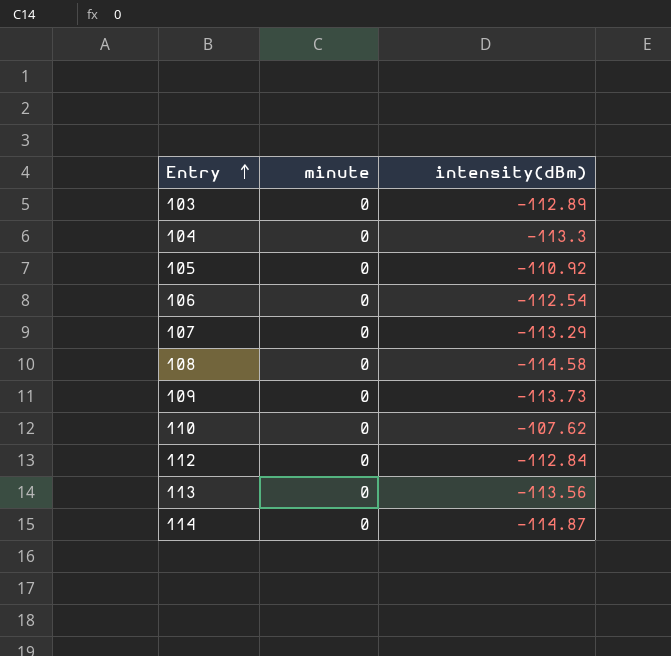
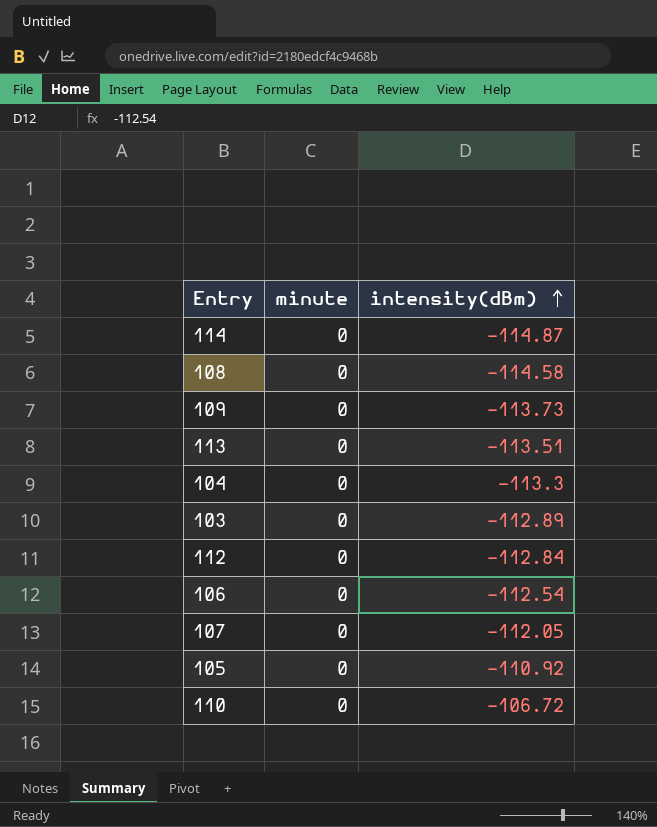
row order: Entry ascending -> intensity(dBm) ascending
113 | intensity(dBm): -113.56 -> -113.51
107 | intensity(dBm): -113.29 -> -112.05
110 | intensity(dBm): -107.62 -> -106.72

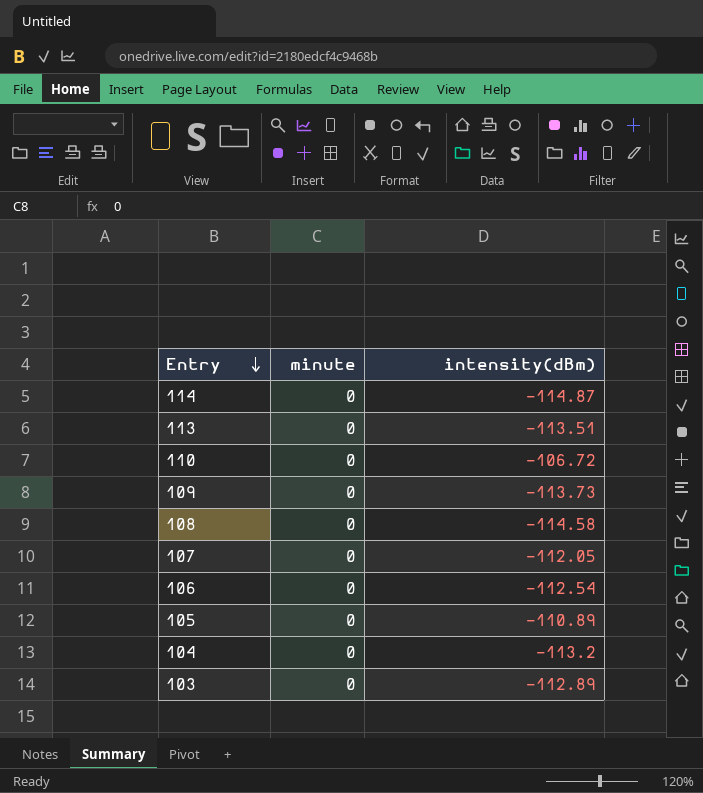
row order: intensity(dBm) ascending -> Entry descending
row 112: 0 | -112.84 -> none
105 | intensity(dBm): -110.92 -> -110.89
104 | intensity(dBm): -113.3 -> -113.2

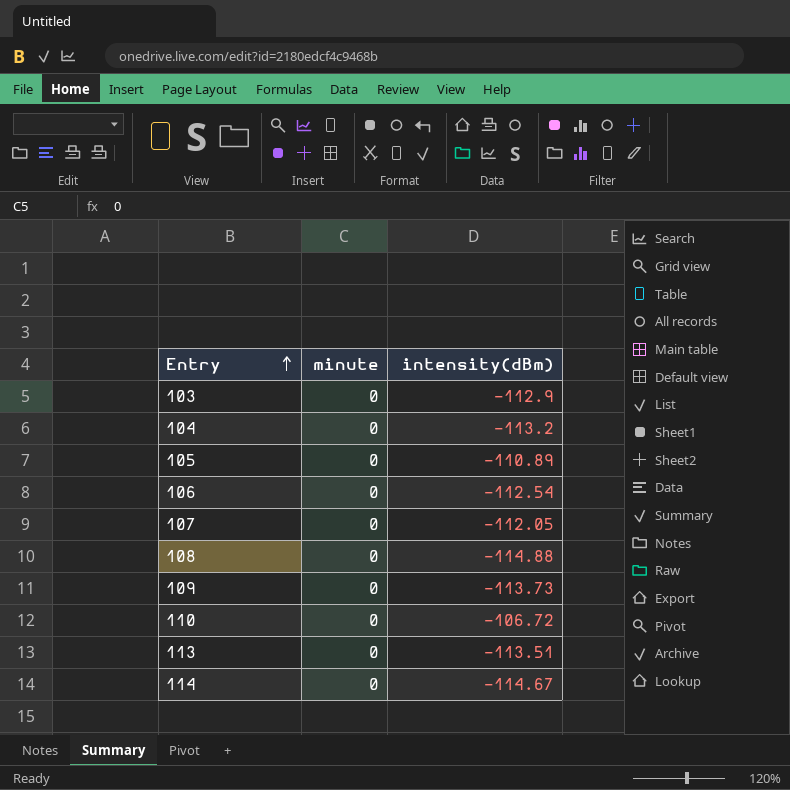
row order: Entry descending -> Entry ascending
103 | intensity(dBm): -112.89 -> -112.9
108 | intensity(dBm): -114.58 -> -114.88
114 | intensity(dBm): -114.87 -> -114.67

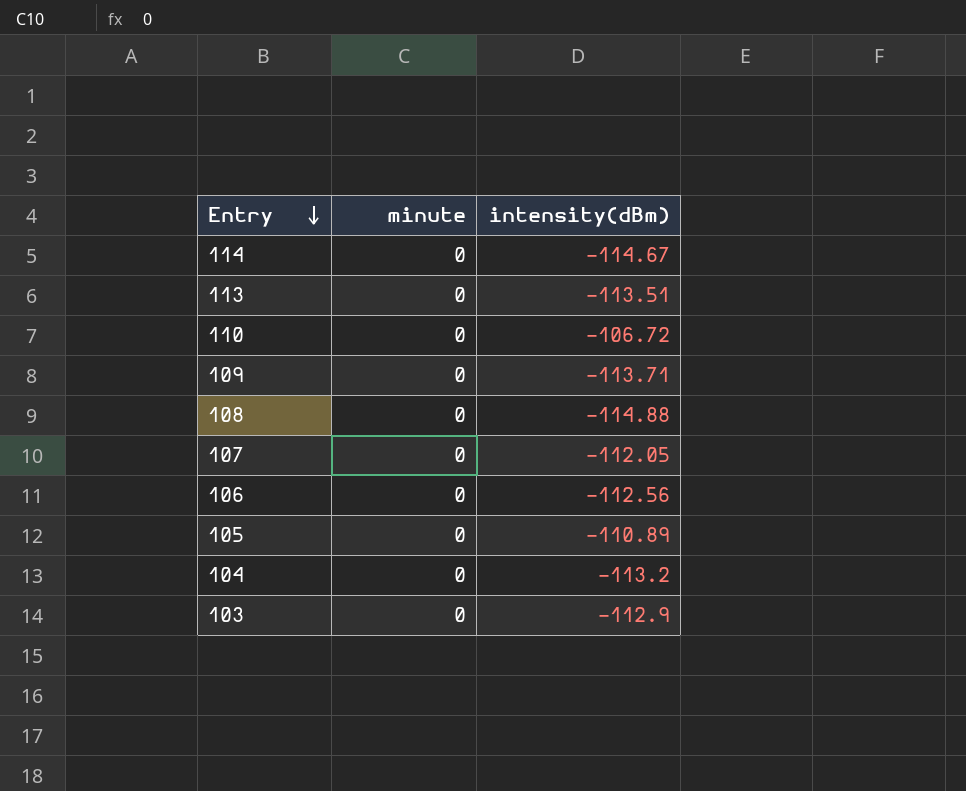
row order: Entry ascending -> Entry descending
109 | intensity(dBm): -113.73 -> -113.71
106 | intensity(dBm): -112.54 -> -112.56

